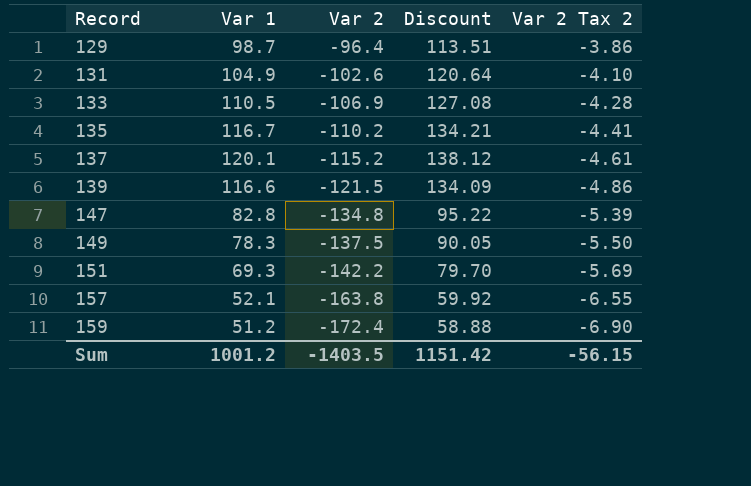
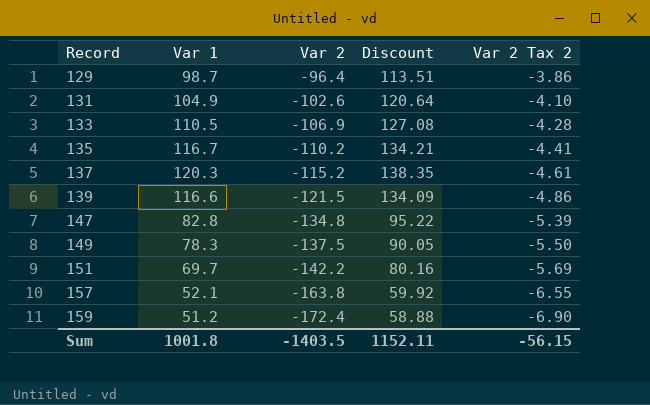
137 | Var 1: 120.1 -> 120.3
137 | Discount: 138.12 -> 138.35
151 | Var 1: 69.3 -> 69.7
151 | Discount: 79.70 -> 80.16
Sum | Var 1: 1001.2 -> 1001.8
Sum | Discount: 1151.42 -> 1152.11

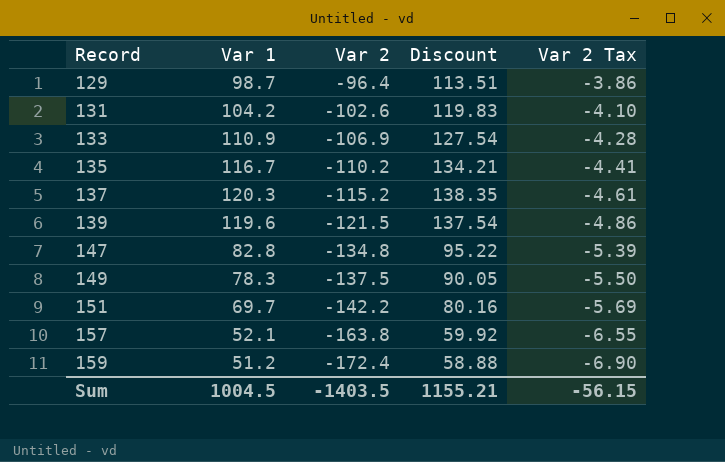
column name: Var 2 Tax 2 -> Var 2 Tax
131 | Var 1: 104.9 -> 104.2
131 | Discount: 120.64 -> 119.83
133 | Var 1: 110.5 -> 110.9
133 | Discount: 127.08 -> 127.54
139 | Var 1: 116.6 -> 119.6
139 | Discount: 134.09 -> 137.54
Sum | Var 1: 1001.8 -> 1004.5
Sum | Discount: 1152.11 -> 1155.21

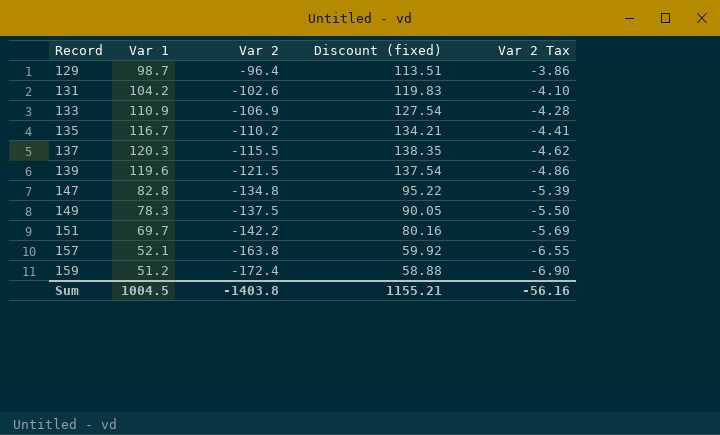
column name: Discount -> Discount (fixed)
137 | Var 2: -115.2 -> -115.5
137 | Var 2 Tax: -4.61 -> -4.62
Sum | Var 2: -1403.5 -> -1403.8
Sum | Var 2 Tax: -56.15 -> -56.16

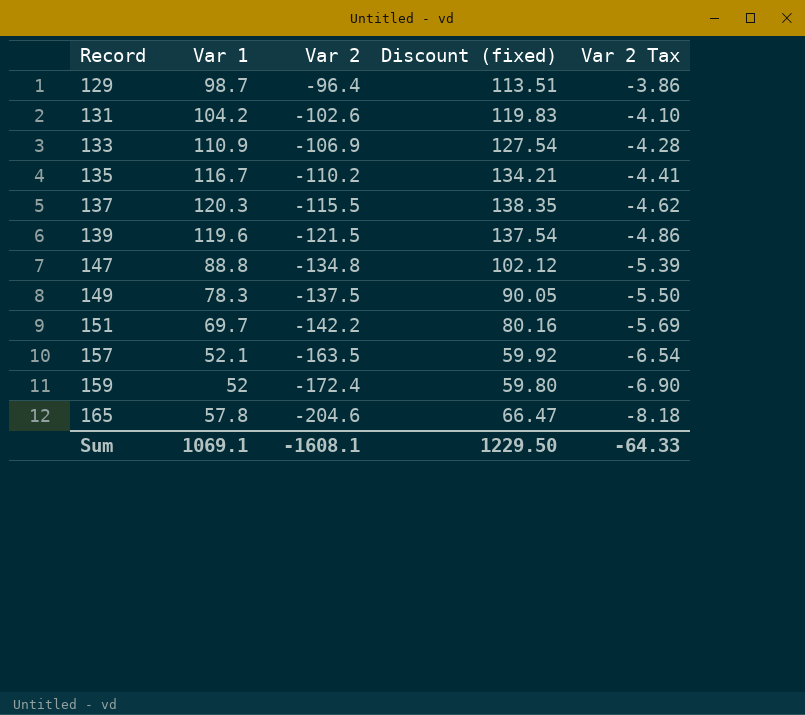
147 | Var 1: 82.8 -> 88.8
147 | Discount (fixed): 95.22 -> 102.12
157 | Var 2: -163.8 -> -163.5
157 | Var 2 Tax: -6.55 -> -6.54
159 | Var 1: 51.2 -> 52
159 | Discount (fixed): 58.88 -> 59.80
row 165: none -> 57.8 | -204.6 | 66.47 | -8.18
Sum | Var 1: 1004.5 -> 1069.1
Sum | Var 2: -1403.8 -> -1608.1
Sum | Discount (fixed): 1155.21 -> 1229.50
Sum | Var 2 Tax: -56.16 -> -64.33

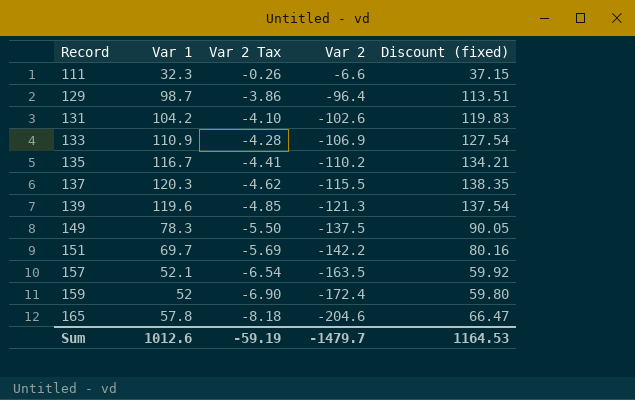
column Var 2 Tax | position: 5 -> 3
row 147: 88.8 | -134.8 | 102.12 | -5.39 -> none
row 111: none -> 32.3 | -0.26 | -6.6 | 37.15
139 | Var 2 Tax: -4.86 -> -4.85
139 | Var 2: -121.5 -> -121.3
Sum | Var 1: 1069.1 -> 1012.6
Sum | Var 2 Tax: -64.33 -> -59.19
Sum | Var 2: -1608.1 -> -1479.7
Sum | Discount (fixed): 1229.50 -> 1164.53

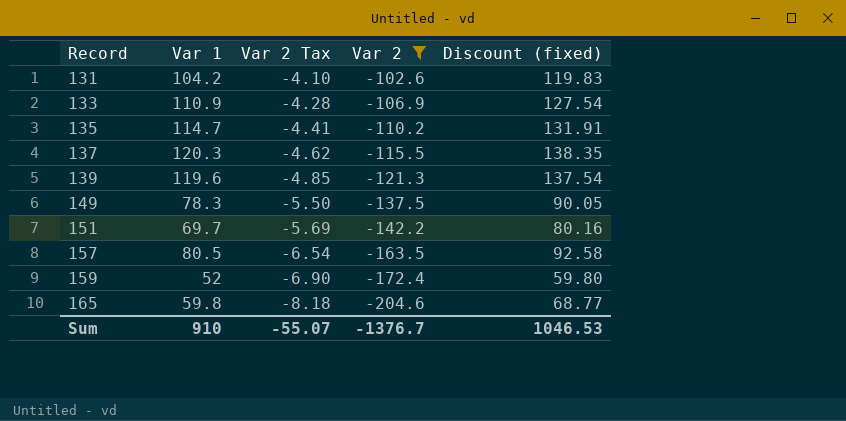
filter: none -> Var 2 <= -102.6
135 | Var 1: 116.7 -> 114.7
135 | Discount (fixed): 134.21 -> 131.91
157 | Var 1: 52.1 -> 80.5
157 | Discount (fixed): 59.92 -> 92.58
165 | Var 1: 57.8 -> 59.8
165 | Discount (fixed): 66.47 -> 68.77
Sum | Var 1: 1012.6 -> 910
Sum | Var 2 Tax: -59.19 -> -55.07
Sum | Var 2: -1479.7 -> -1376.7
Sum | Discount (fixed): 1164.53 -> 1046.53

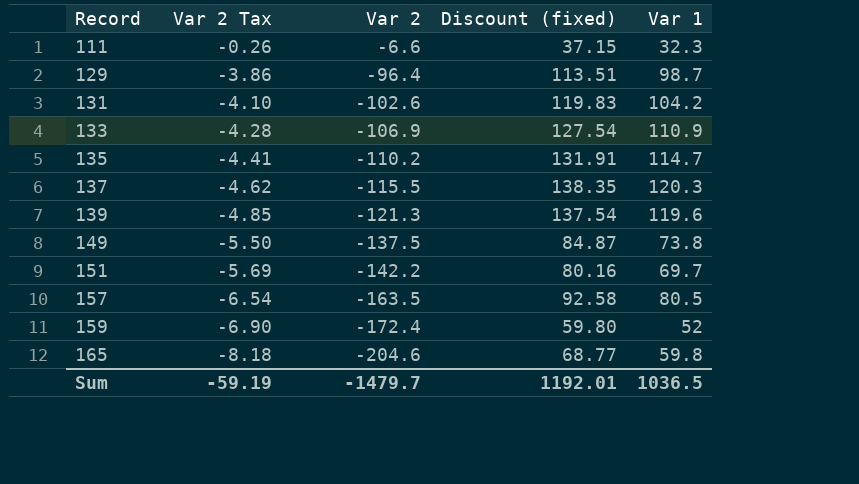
filter: Var 2 <= -102.6 -> none
column Var 1 | position: 2 -> 5
149 | Discount (fixed): 90.05 -> 84.87
149 | Var 1: 78.3 -> 73.8
Sum | Var 2 Tax: -55.07 -> -59.19
Sum | Var 2: -1376.7 -> -1479.7
Sum | Discount (fixed): 1046.53 -> 1192.01
Sum | Var 1: 910 -> 1036.5

